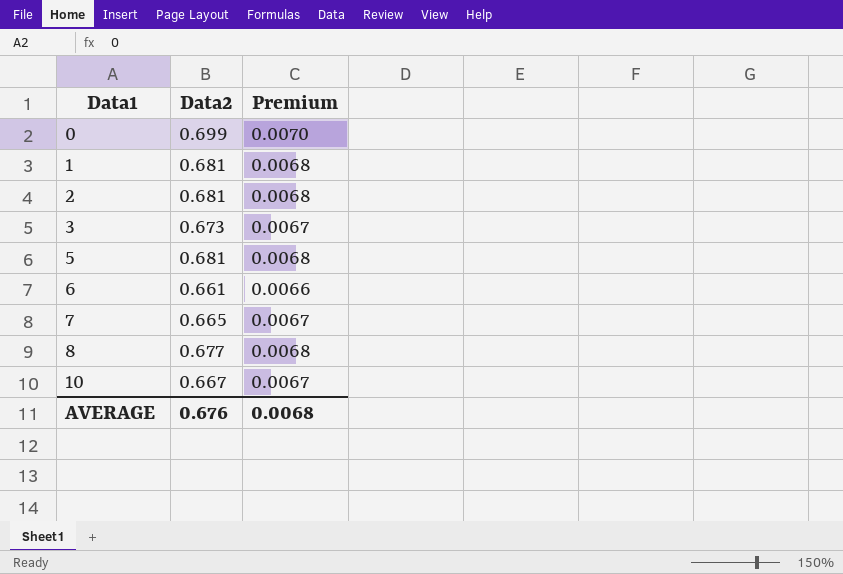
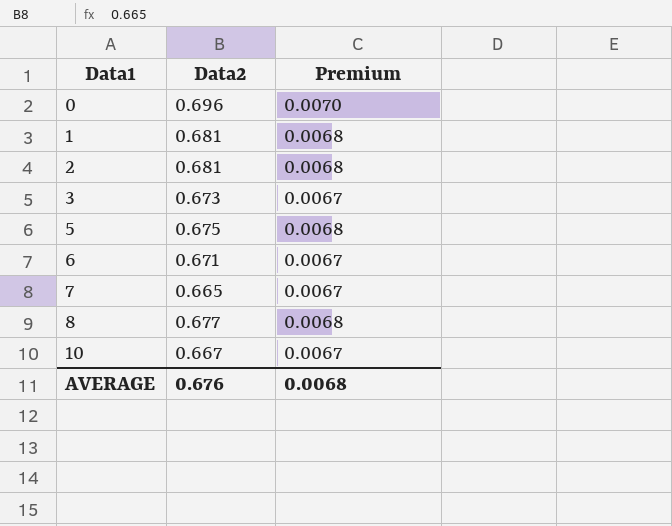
0 | Data2: 0.699 -> 0.696
5 | Data2: 0.681 -> 0.675
6 | Data2: 0.661 -> 0.671
6 | Premium: 0.0066 -> 0.0067

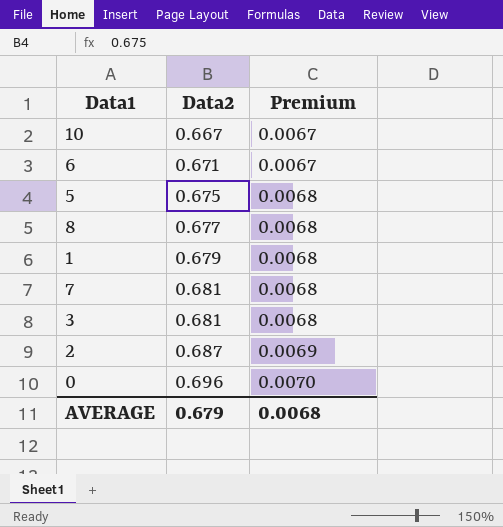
row order: Data1 ascending -> Data2 ascending
1 | Data2: 0.681 -> 0.679
7 | Data2: 0.665 -> 0.681
7 | Premium: 0.0067 -> 0.0068
3 | Data2: 0.673 -> 0.681
3 | Premium: 0.0067 -> 0.0068
2 | Data2: 0.681 -> 0.687
2 | Premium: 0.0068 -> 0.0069
AVERAGE | Data2: 0.676 -> 0.679

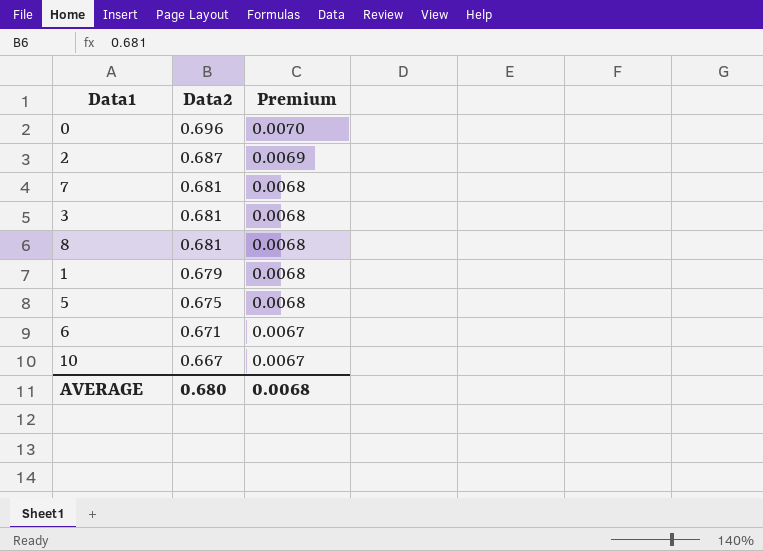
row order: Data2 ascending -> Data2 descending
8 | Data2: 0.677 -> 0.681
AVERAGE | Data2: 0.679 -> 0.680

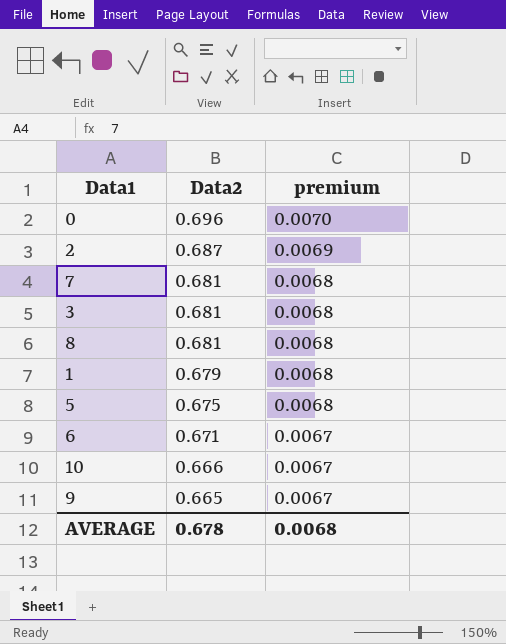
column name: Premium -> premium
10 | Data2: 0.667 -> 0.666
row 9: none -> 0.665 | 0.0067
AVERAGE | Data2: 0.680 -> 0.678

